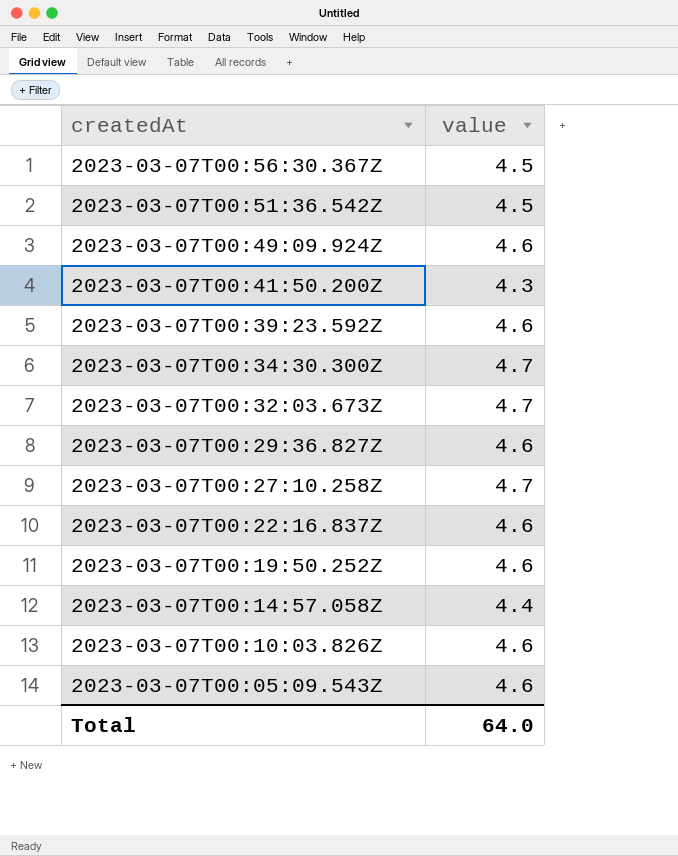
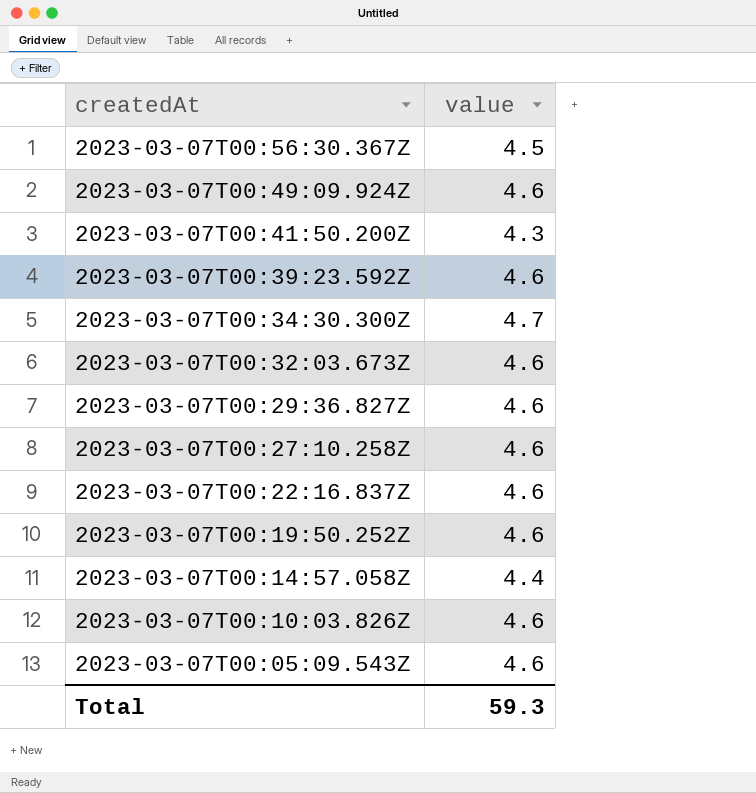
row 2023-03-07T00:51:36.542Z: 4.5 -> none
2023-03-07T00:32:03.673Z | value: 4.7 -> 4.6
2023-03-07T00:27:10.258Z | value: 4.7 -> 4.6
Total | value: 64.0 -> 59.3

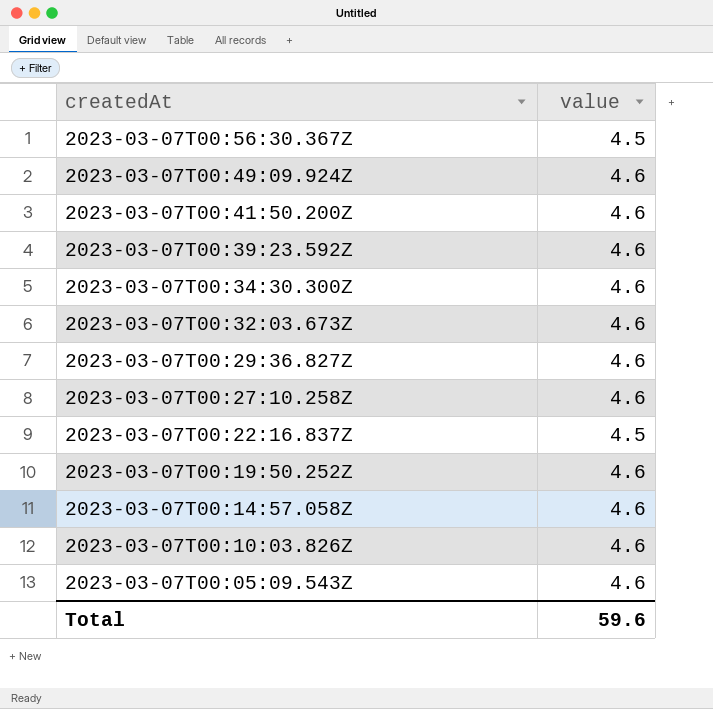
2023-03-07T00:41:50.200Z | value: 4.3 -> 4.6
2023-03-07T00:34:30.300Z | value: 4.7 -> 4.6
2023-03-07T00:22:16.837Z | value: 4.6 -> 4.5
2023-03-07T00:14:57.058Z | value: 4.4 -> 4.6
Total | value: 59.3 -> 59.6

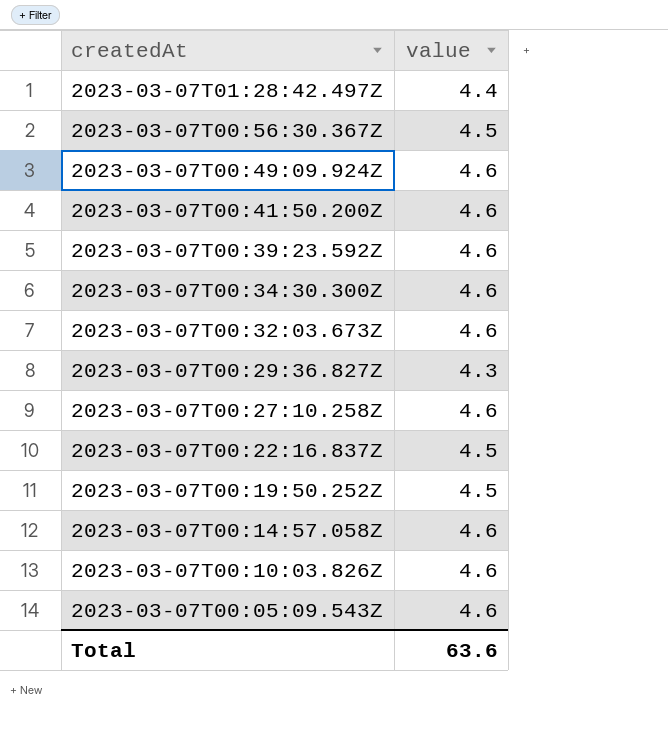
row 2023-03-07T01:28:42.497Z: none -> 4.4
2023-03-07T00:29:36.827Z | value: 4.6 -> 4.3
2023-03-07T00:19:50.252Z | value: 4.6 -> 4.5
Total | value: 59.6 -> 63.6

